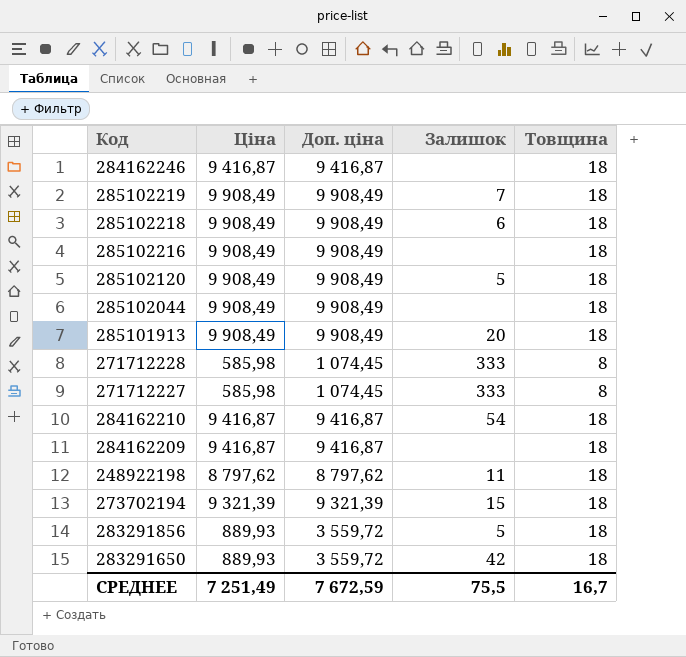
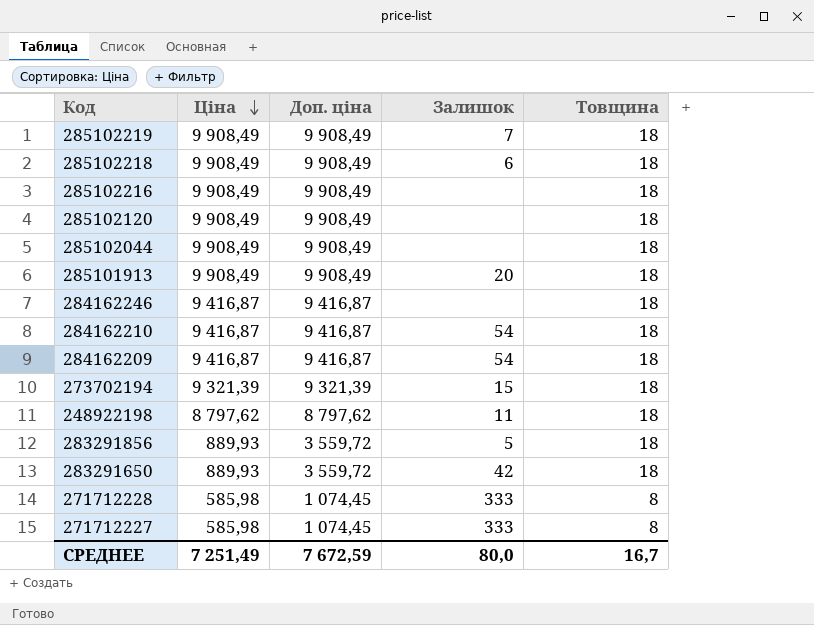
row order: none -> Ціна descending
285102120 | Залишок: 5 -> none
284162209 | Залишок: none -> 54
СРЕДНЕЕ | Залишок: 75,5 -> 80,0

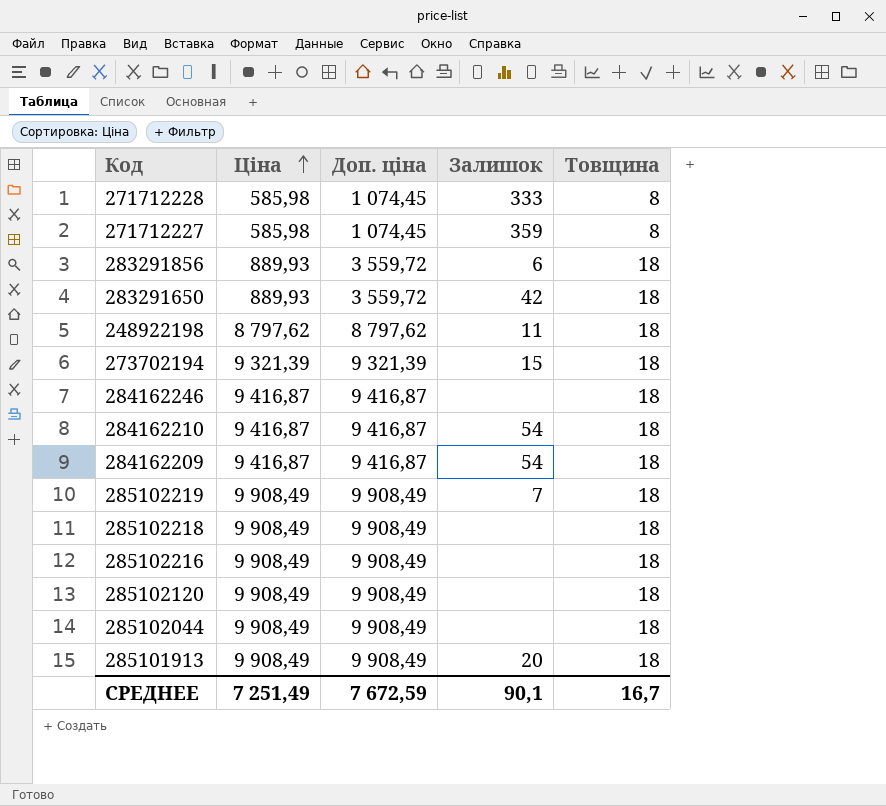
row order: Ціна descending -> Ціна ascending
271712227 | Залишок: 333 -> 359
283291856 | Залишок: 5 -> 6
285102218 | Залишок: 6 -> none
СРЕДНЕЕ | Залишок: 80,0 -> 90,1

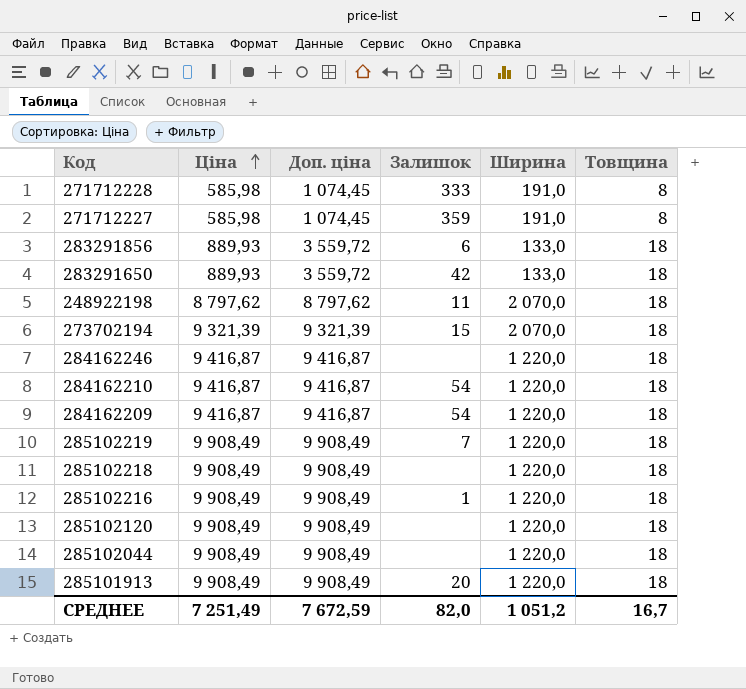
column Ширина | position: none -> 5
285102216 | Залишок: none -> 1
СРЕДНЕЕ | Залишок: 90,1 -> 82,0

